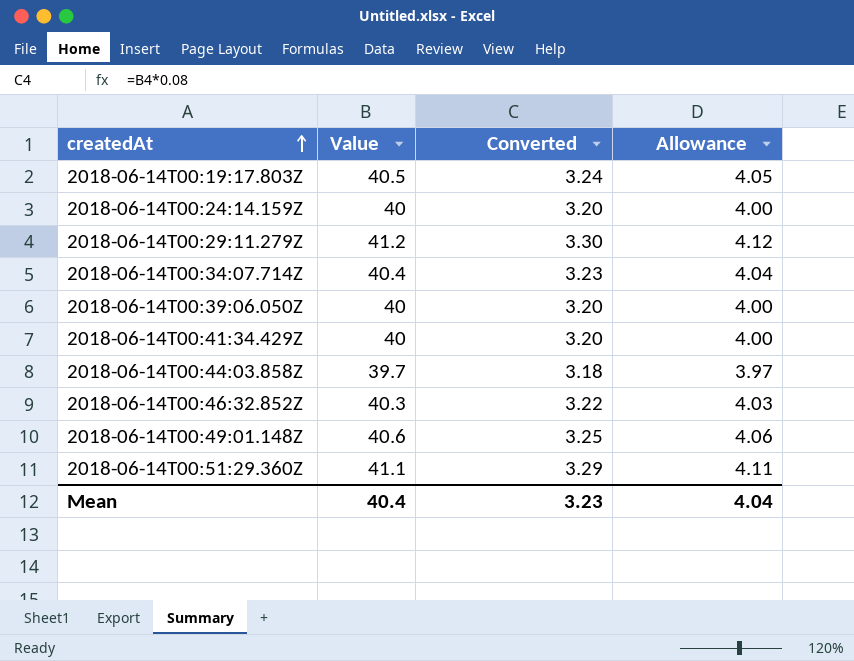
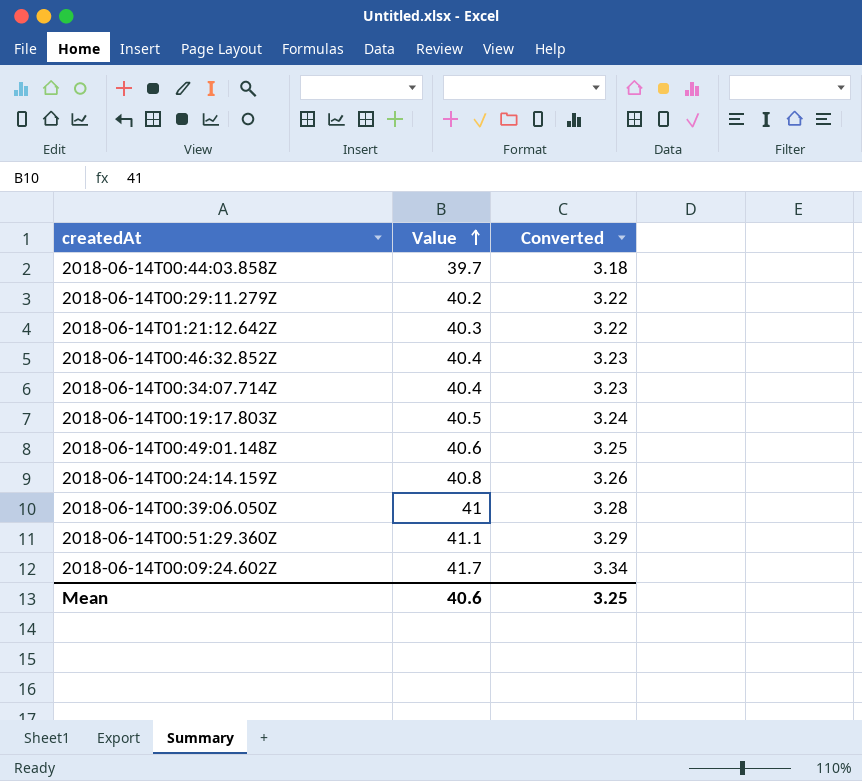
row order: createdAt ascending -> Value ascending
column Allowance | formula: [Value] * 0.1 -> none
row 2018-06-14T00:41:34.429Z: 40 | 3.20 | 4.00 -> none
2018-06-14T00:29:11.279Z | Value: 41.2 -> 40.2
2018-06-14T00:29:11.279Z | Converted: 3.30 -> 3.22
row 2018-06-14T01:21:12.642Z: none -> 40.3 | 3.22
2018-06-14T00:46:32.852Z | Value: 40.3 -> 40.4
2018-06-14T00:46:32.852Z | Converted: 3.22 -> 3.23
2018-06-14T00:24:14.159Z | Value: 40 -> 40.8
2018-06-14T00:24:14.159Z | Converted: 3.20 -> 3.26
2018-06-14T00:39:06.050Z | Value: 40 -> 41
2018-06-14T00:39:06.050Z | Converted: 3.20 -> 3.28
row 2018-06-14T00:09:24.602Z: none -> 41.7 | 3.34
Mean | Value: 40.4 -> 40.6
Mean | Converted: 3.23 -> 3.25

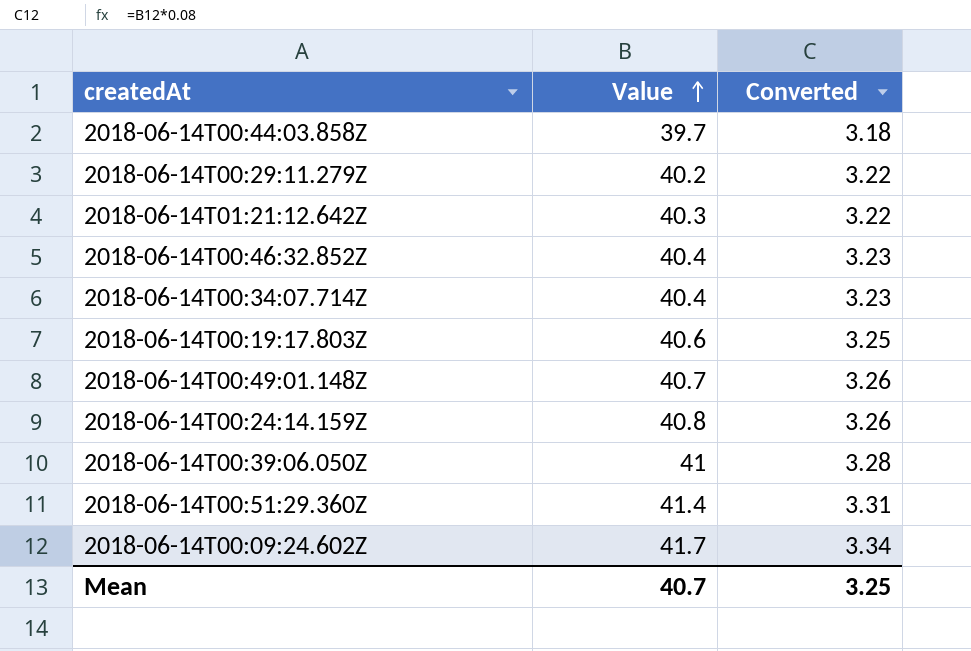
2018-06-14T00:19:17.803Z | Value: 40.5 -> 40.6
2018-06-14T00:19:17.803Z | Converted: 3.24 -> 3.25
2018-06-14T00:49:01.148Z | Value: 40.6 -> 40.7
2018-06-14T00:49:01.148Z | Converted: 3.25 -> 3.26
2018-06-14T00:51:29.360Z | Value: 41.1 -> 41.4
2018-06-14T00:51:29.360Z | Converted: 3.29 -> 3.31
Mean | Value: 40.6 -> 40.7

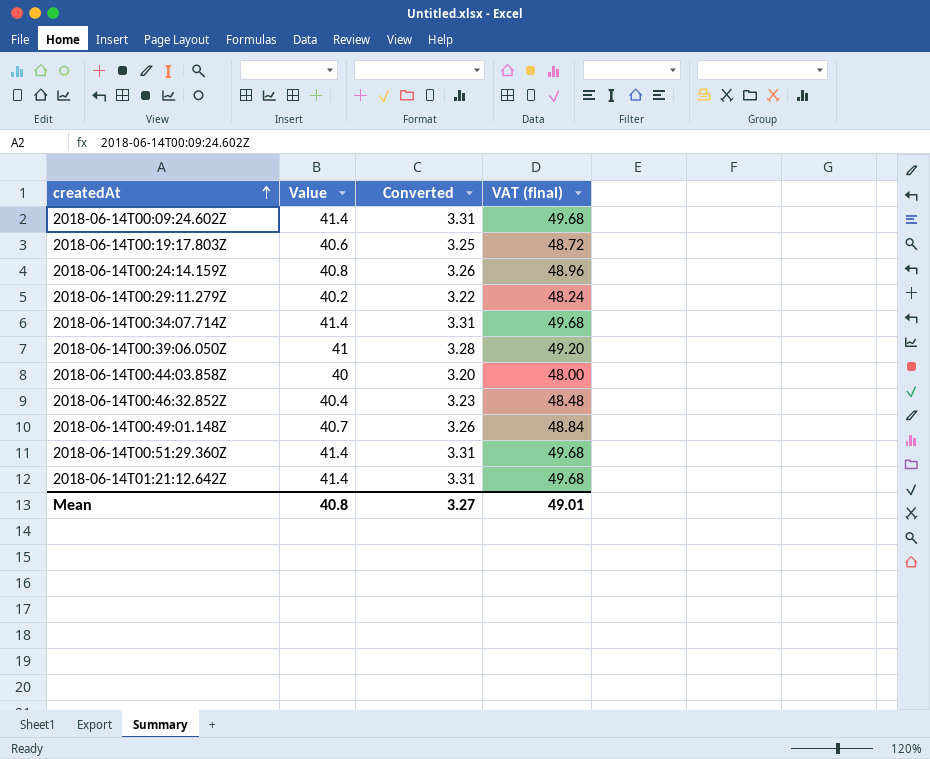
row order: Value ascending -> createdAt ascending
column VAT (final) | formula: none -> [Value] * 1.2
2018-06-14T00:09:24.602Z | Value: 41.7 -> 41.4
2018-06-14T00:09:24.602Z | Converted: 3.34 -> 3.31
2018-06-14T00:34:07.714Z | Value: 40.4 -> 41.4
2018-06-14T00:34:07.714Z | Converted: 3.23 -> 3.31
2018-06-14T00:44:03.858Z | Value: 39.7 -> 40
2018-06-14T00:44:03.858Z | Converted: 3.18 -> 3.20
2018-06-14T01:21:12.642Z | Value: 40.3 -> 41.4
2018-06-14T01:21:12.642Z | Converted: 3.22 -> 3.31
Mean | Value: 40.7 -> 40.8
Mean | Converted: 3.25 -> 3.27

